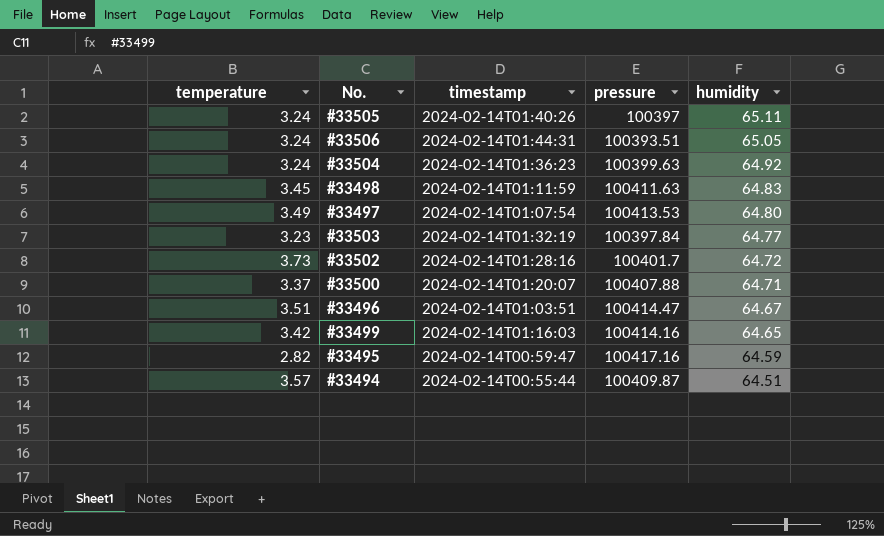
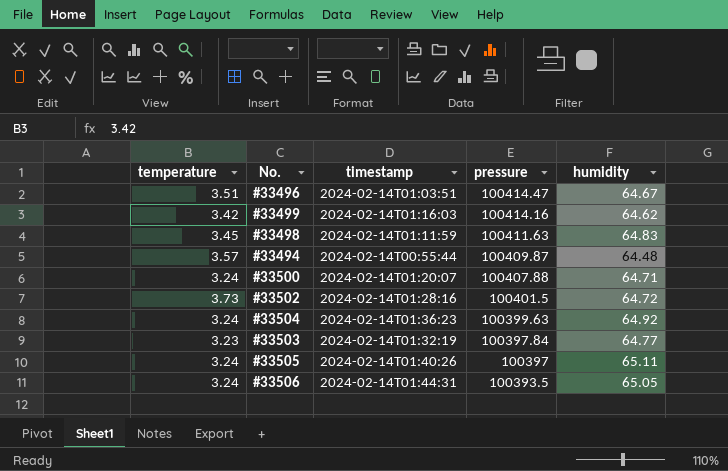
row order: humidity descending -> pressure descending
row #33497: 3.49 | 2024-02-14T01:07:54 | 100413.53 | 64.80 -> none
row #33495: 2.82 | 2024-02-14T00:59:47 | 100417.16 | 64.59 -> none
#33499 | humidity: 64.65 -> 64.62
#33494 | humidity: 64.51 -> 64.48
#33500 | temperature: 3.37 -> 3.24
#33502 | pressure: 100401.7 -> 100401.5
#33506 | pressure: 100393.51 -> 100393.5

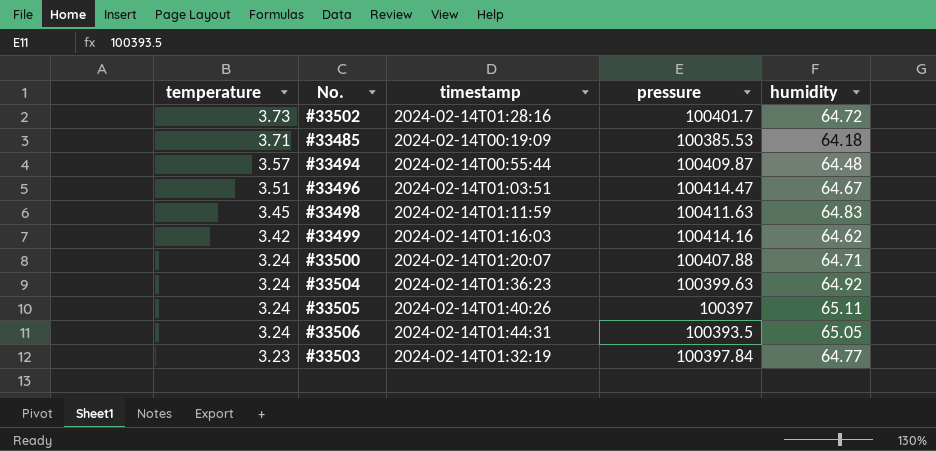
row order: pressure descending -> temperature descending
#33502 | pressure: 100401.5 -> 100401.7
row #33485: none -> 3.71 | 2024-02-14T00:19:09 | 100385.53 | 64.18

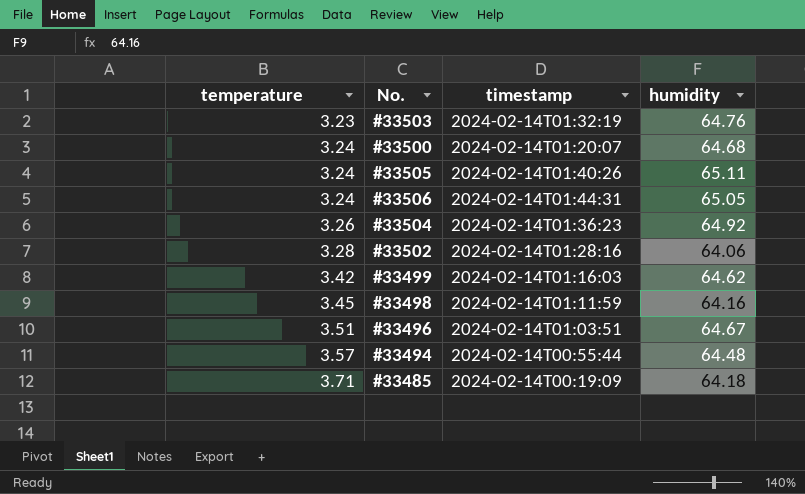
row order: temperature descending -> temperature ascending
column pressure | position: 4 -> none
#33503 | humidity: 64.77 -> 64.76
#33500 | humidity: 64.71 -> 64.68
#33504 | temperature: 3.24 -> 3.26
#33502 | temperature: 3.73 -> 3.28
#33502 | humidity: 64.72 -> 64.06
#33498 | humidity: 64.83 -> 64.16

